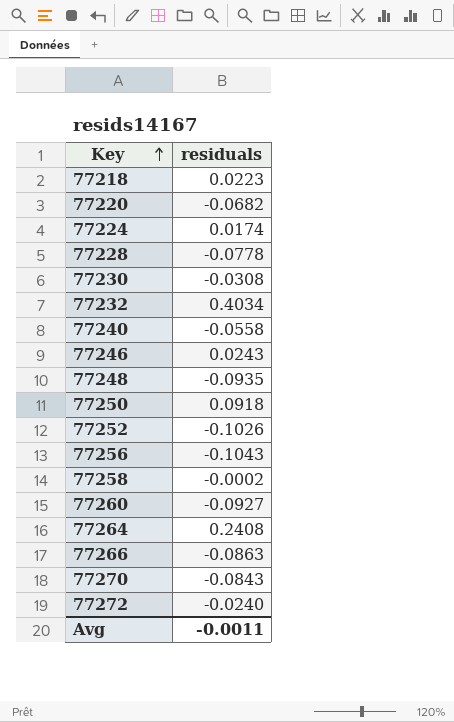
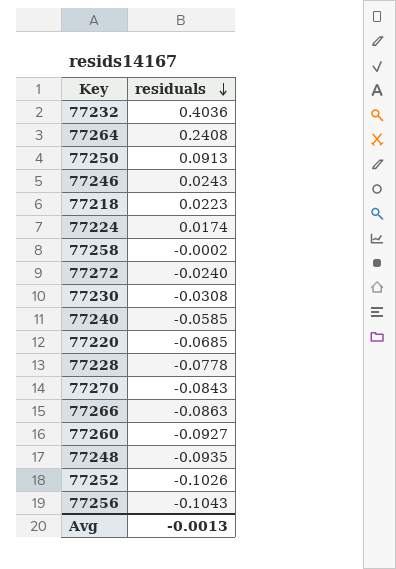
row order: Key ascending -> residuals descending
77232 | residuals: 0.4034 -> 0.4036
77250 | residuals: 0.0918 -> 0.0913
77240 | residuals: -0.0558 -> -0.0585
77220 | residuals: -0.0682 -> -0.0685
Avg | residuals: -0.0011 -> -0.0013

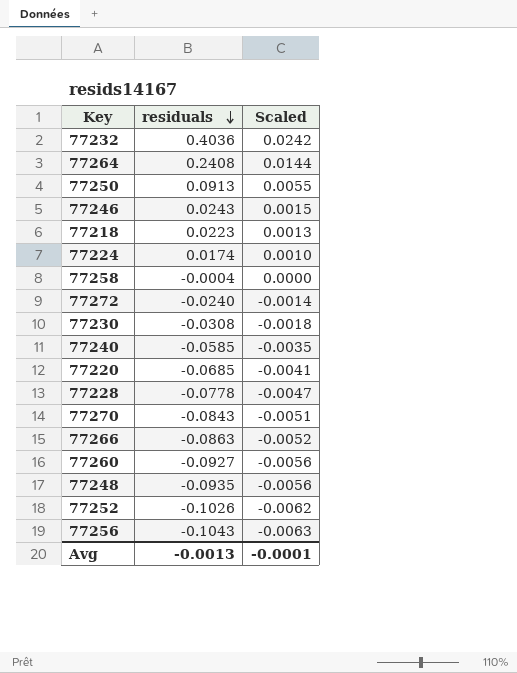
column Scaled | formula: none -> [residuals] * 0.06
77258 | residuals: -0.0002 -> -0.0004

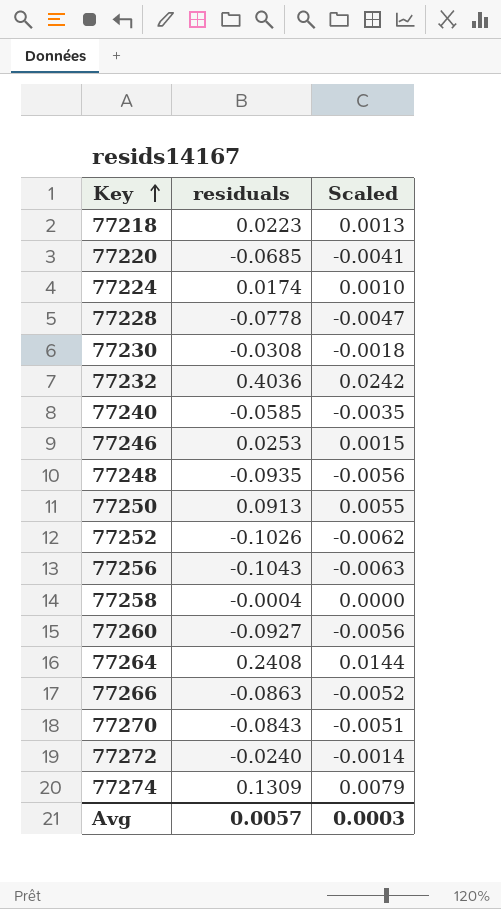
row order: residuals descending -> Key ascending
77246 | residuals: 0.0243 -> 0.0253
row 77274: none -> 0.1309 | 0.0079
Avg | residuals: -0.0013 -> 0.0057
Avg | Scaled: -0.0001 -> 0.0003

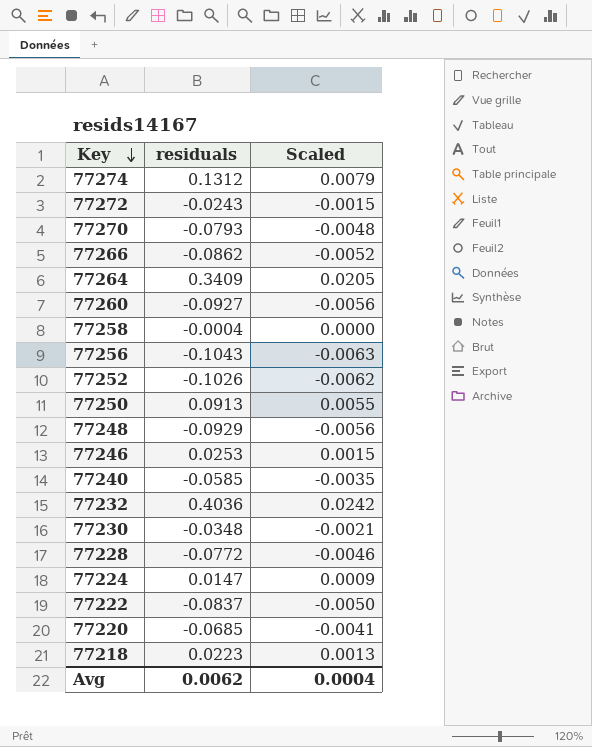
row order: Key ascending -> Key descending
77274 | residuals: 0.1309 -> 0.1312
77272 | residuals: -0.0240 -> -0.0243
77272 | Scaled: -0.0014 -> -0.0015
77270 | residuals: -0.0843 -> -0.0793
77270 | Scaled: -0.0051 -> -0.0048
77266 | residuals: -0.0863 -> -0.0862
77264 | residuals: 0.2408 -> 0.3409
77264 | Scaled: 0.0144 -> 0.0205
77248 | residuals: -0.0935 -> -0.0929
77230 | residuals: -0.0308 -> -0.0348
77230 | Scaled: -0.0018 -> -0.0021
77228 | residuals: -0.0778 -> -0.0772
77228 | Scaled: -0.0047 -> -0.0046
77224 | residuals: 0.0174 -> 0.0147
77224 | Scaled: 0.0010 -> 0.0009
row 77222: none -> -0.0837 | -0.0050
Avg | residuals: 0.0057 -> 0.0062
Avg | Scaled: 0.0003 -> 0.0004

